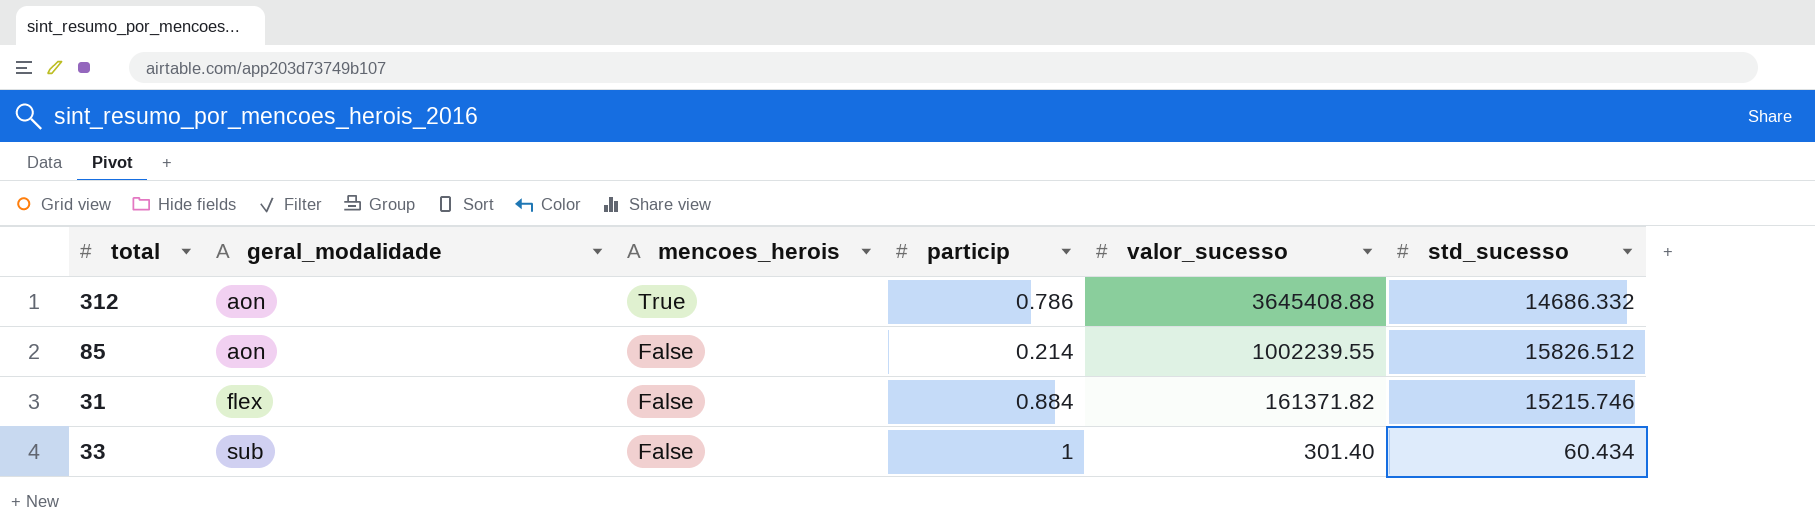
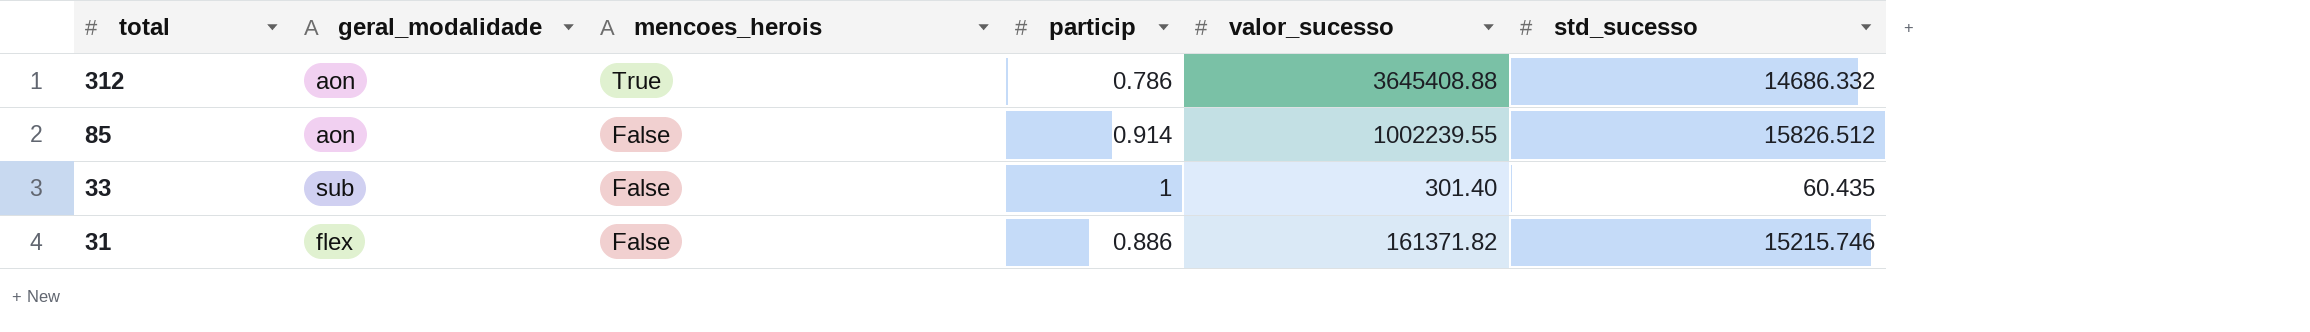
row order: geral_modalidade ascending -> total descending
85 | particip: 0.214 -> 0.914
33 | std_sucesso: 60.434 -> 60.435
31 | particip: 0.884 -> 0.886

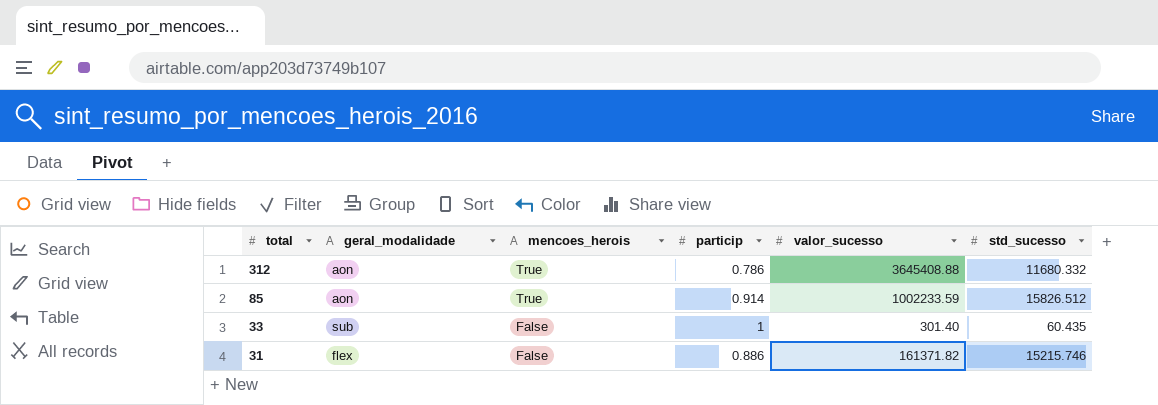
312 | std_sucesso: 14686.332 -> 11680.332
85 | mencoes_herois: False -> True
85 | valor_sucesso: 1002239.55 -> 1002233.59

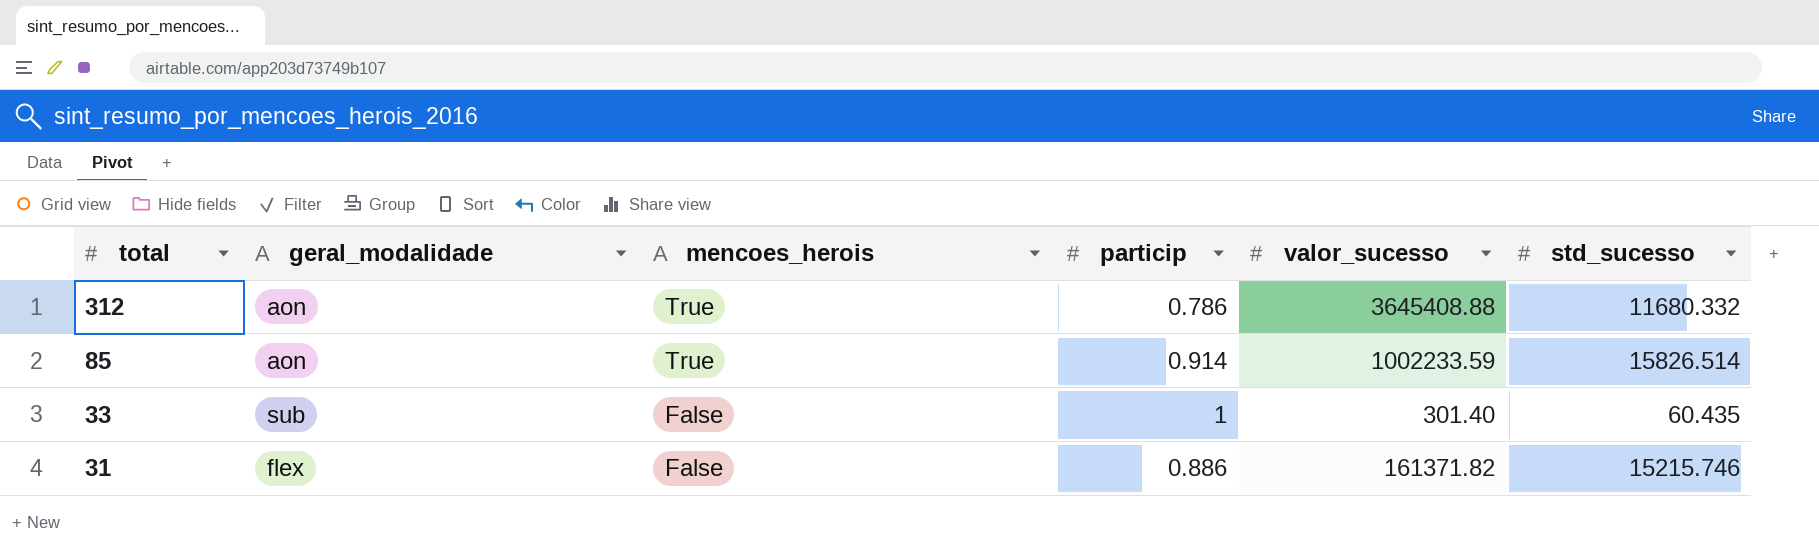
85 | std_sucesso: 15826.512 -> 15826.514

